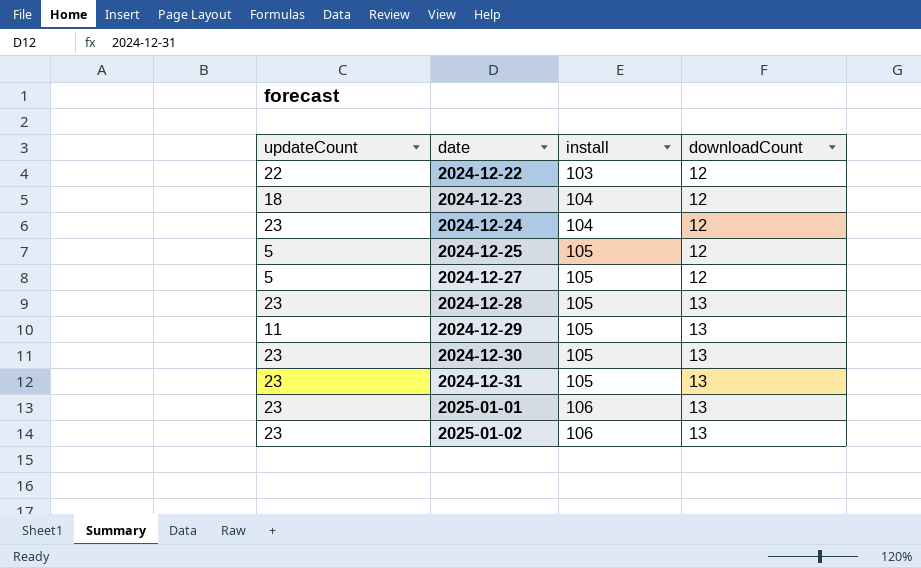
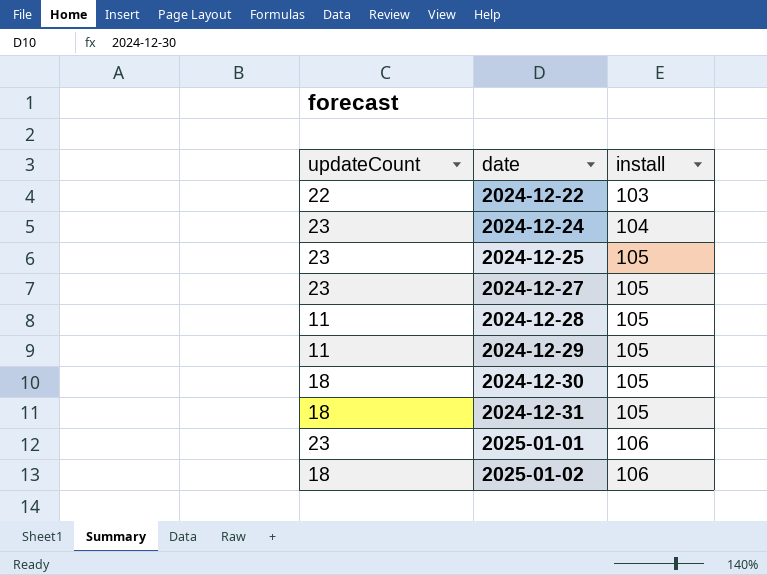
column downloadCount | position: 4 -> none
row 2024-12-23: 18 | 104 | 12 -> none
2024-12-25 | updateCount: 5 -> 23
2024-12-27 | updateCount: 5 -> 23
2024-12-28 | updateCount: 23 -> 11
2024-12-30 | updateCount: 23 -> 18
2024-12-31 | updateCount: 23 -> 18
2025-01-02 | updateCount: 23 -> 18

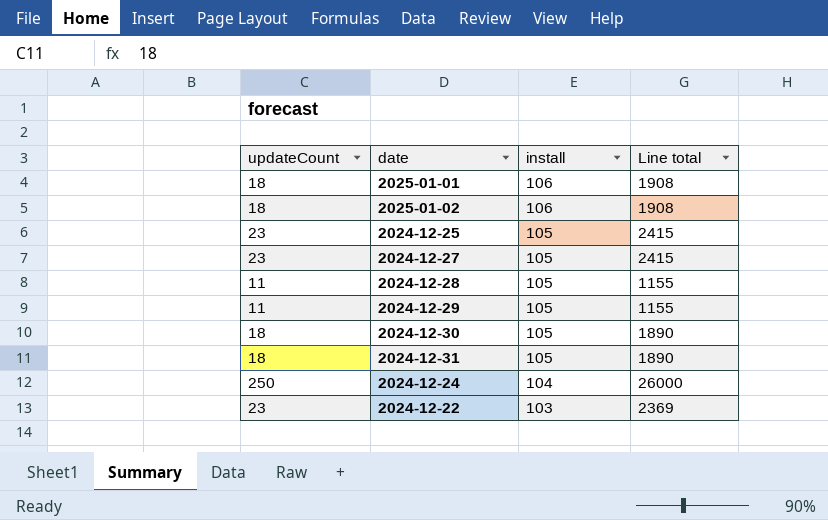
row order: date ascending -> install descending
column Line total | formula: none -> [updateCount] * [install]
2025-01-01 | updateCount: 23 -> 18
2024-12-24 | updateCount: 23 -> 250
2024-12-22 | updateCount: 22 -> 23

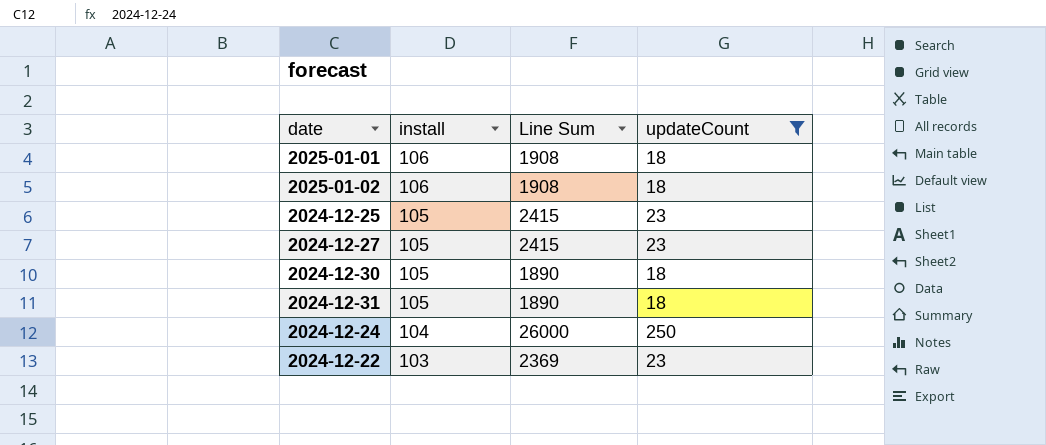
filter: none -> updateCount != 11
column name: Line total -> Line Sum
column updateCount | position: 1 -> 4

